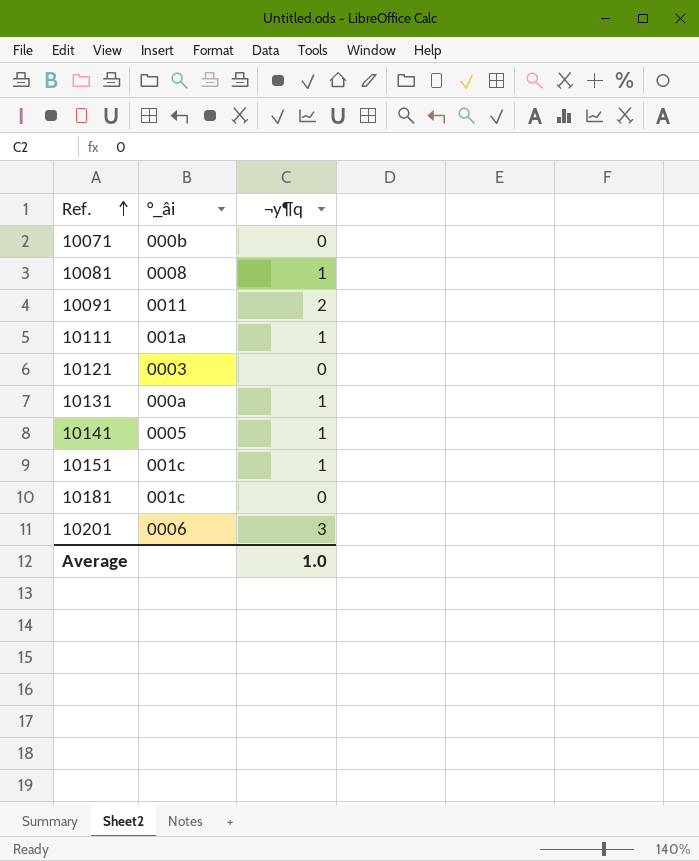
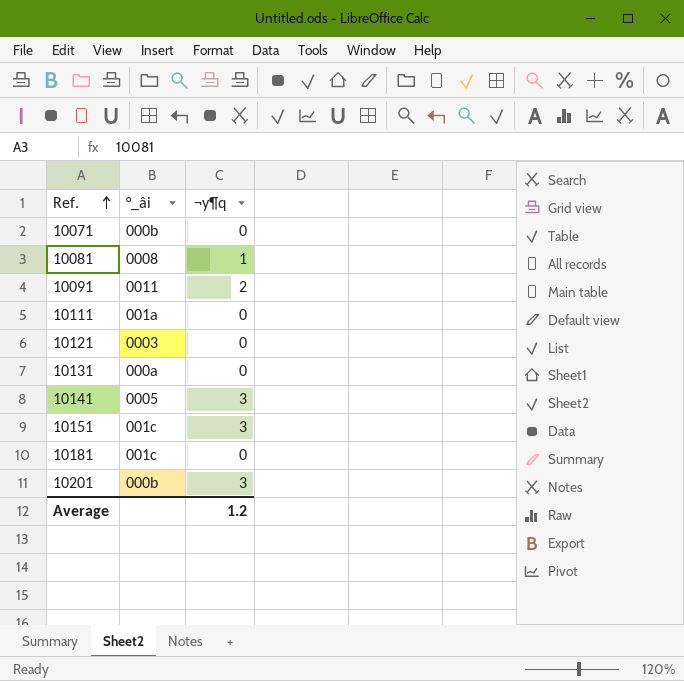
10111 | ¬y¶q: 1 -> 0
10131 | ¬y¶q: 1 -> 0
10141 | ¬y¶q: 1 -> 3
10151 | ¬y¶q: 1 -> 3
10201 | °_âi: 0006 -> 000b
Average | ¬y¶q: 1.0 -> 1.2

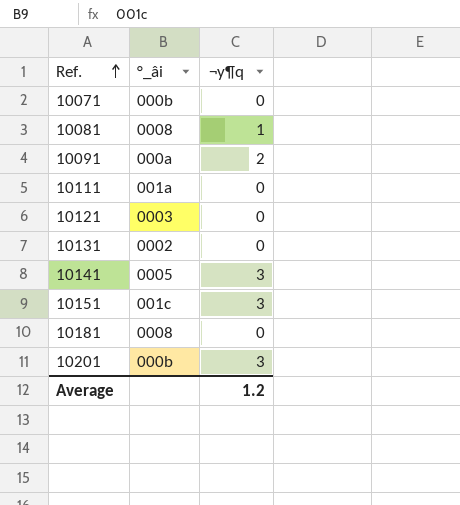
10091 | °_âi: 0011 -> 000a
10131 | °_âi: 000a -> 0002
10181 | °_âi: 001c -> 0008

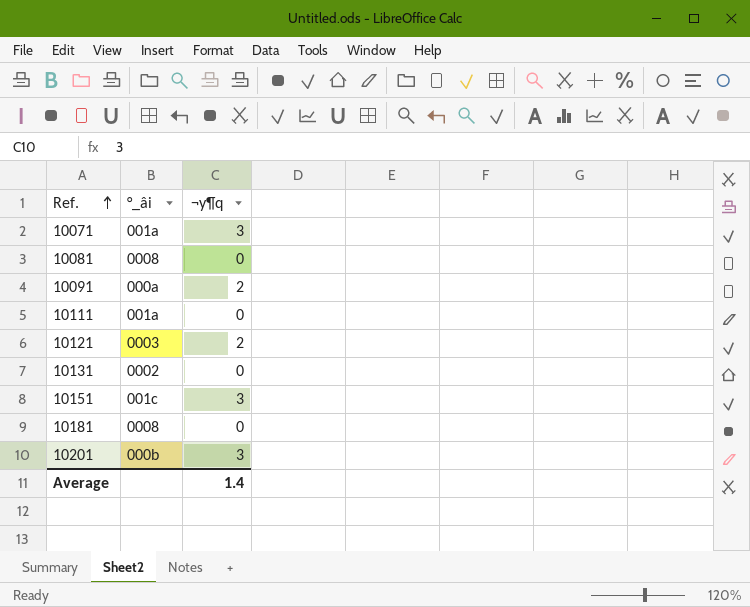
row 10141: 0005 | 3 -> none
10071 | °_âi: 000b -> 001a
10071 | ¬y¶q: 0 -> 3
10081 | ¬y¶q: 1 -> 0
10121 | ¬y¶q: 0 -> 2
Average | ¬y¶q: 1.2 -> 1.4

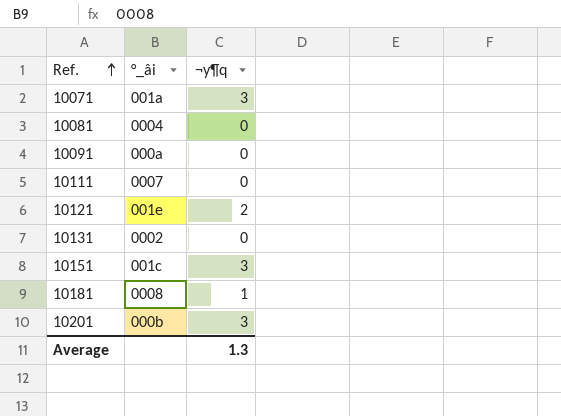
10081 | °_âi: 0008 -> 0004
10091 | ¬y¶q: 2 -> 0
10111 | °_âi: 001a -> 0007
10121 | °_âi: 0003 -> 001e
10181 | ¬y¶q: 0 -> 1
Average | ¬y¶q: 1.4 -> 1.3

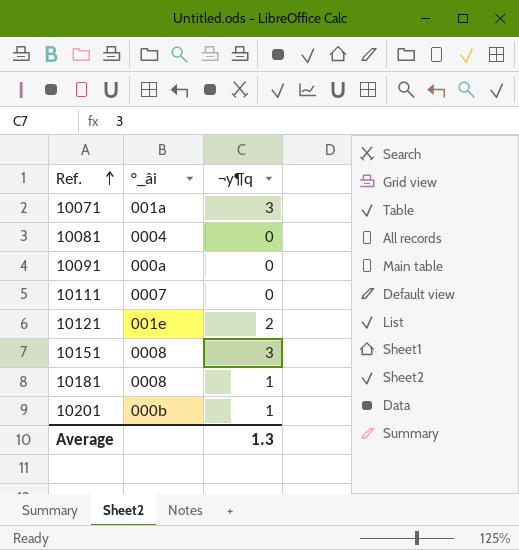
row 10131: 0002 | 0 -> none
10151 | °_âi: 001c -> 0008
10201 | ¬y¶q: 3 -> 1

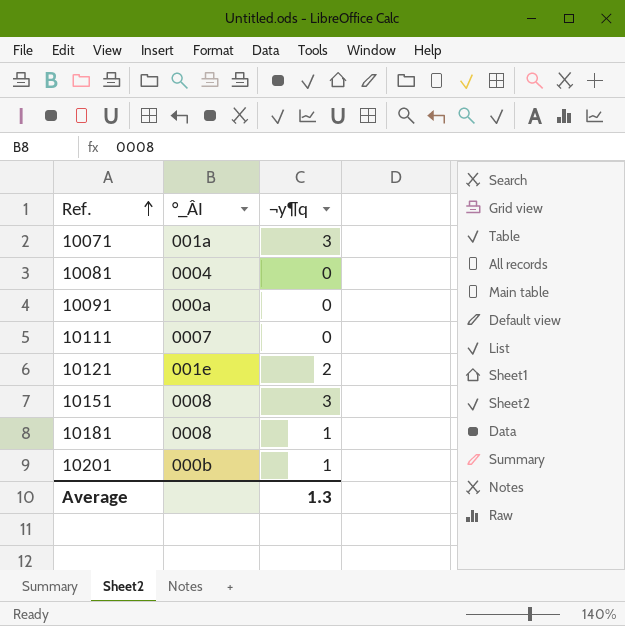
column name: °_âi -> °_ÂI

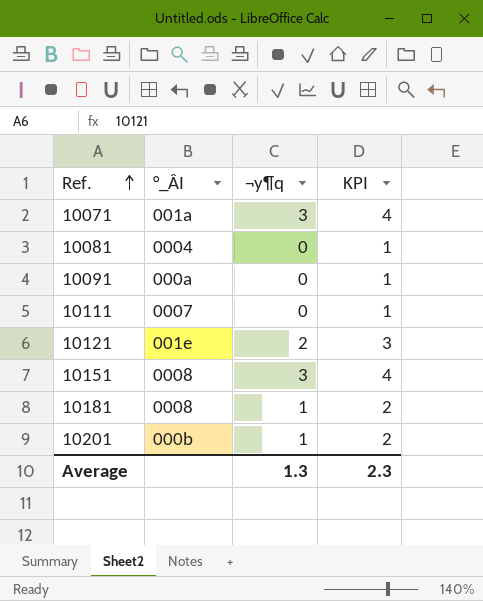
column KPI | formula: none -> [¬y¶q] + 1

